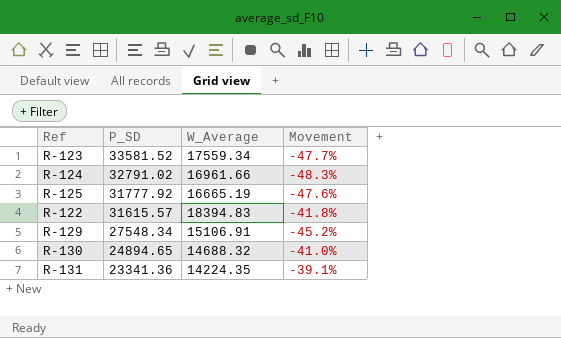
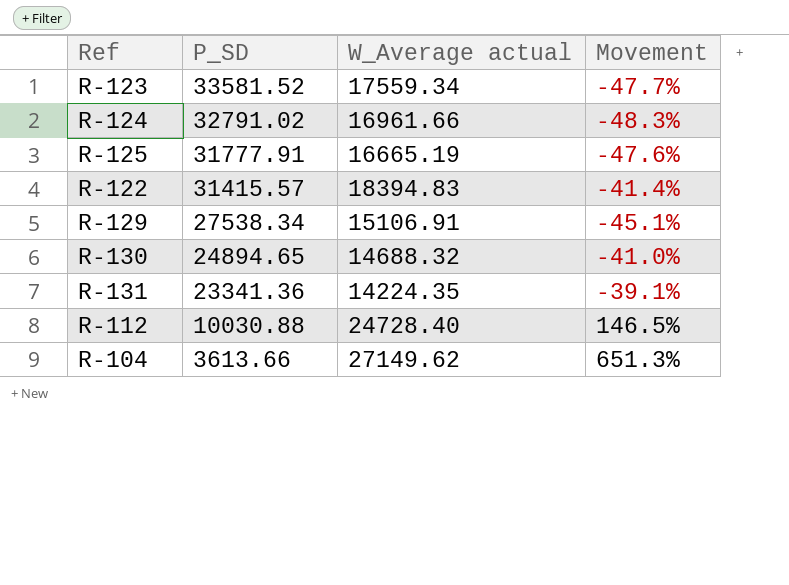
column name: W_Average -> W_Average actual
R-125 | P_SD: 31777.92 -> 31777.91
R-122 | P_SD: 31615.57 -> 31415.57
R-122 | Movement: -41.8% -> -41.4%
R-129 | P_SD: 27548.34 -> 27538.34
R-129 | Movement: -45.2% -> -45.1%
row R-112: none -> 10030.88 | 24728.40 | 146.5%
row R-104: none -> 3613.66 | 27149.62 | 651.3%

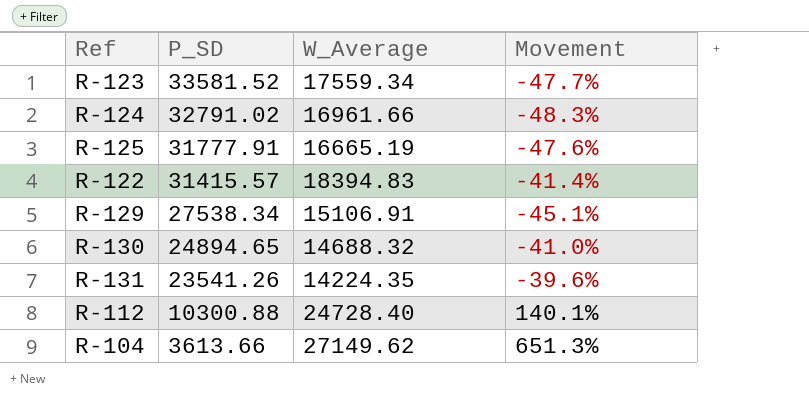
column name: W_Average actual -> W_Average
R-131 | P_SD: 23341.36 -> 23541.26
R-131 | Movement: -39.1% -> -39.6%
R-112 | P_SD: 10030.88 -> 10300.88
R-112 | Movement: 146.5% -> 140.1%

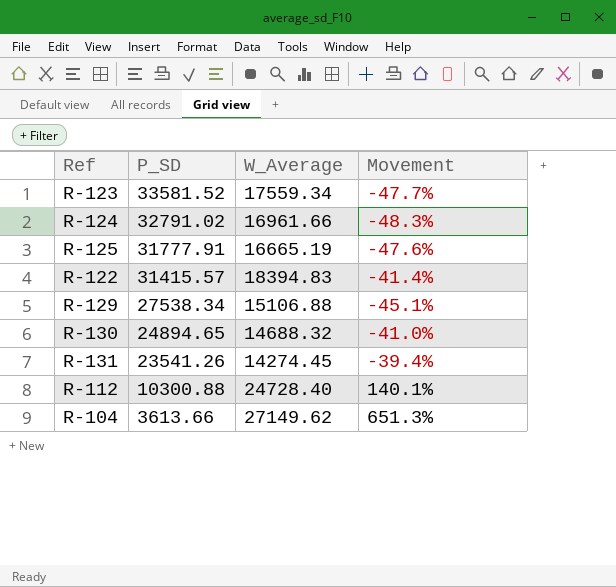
R-129 | W_Average: 15106.91 -> 15106.88
R-131 | W_Average: 14224.35 -> 14274.45
R-131 | Movement: -39.6% -> -39.4%

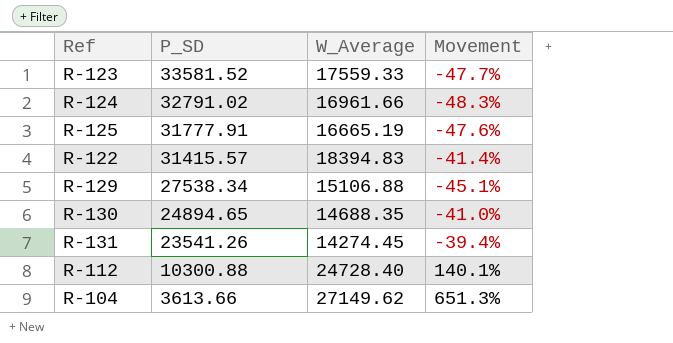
R-123 | W_Average: 17559.34 -> 17559.33
R-130 | W_Average: 14688.32 -> 14688.35

